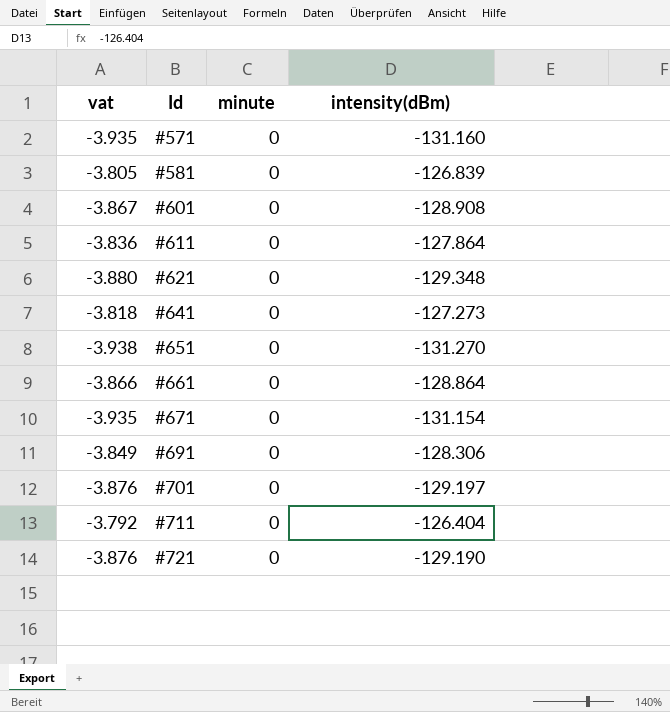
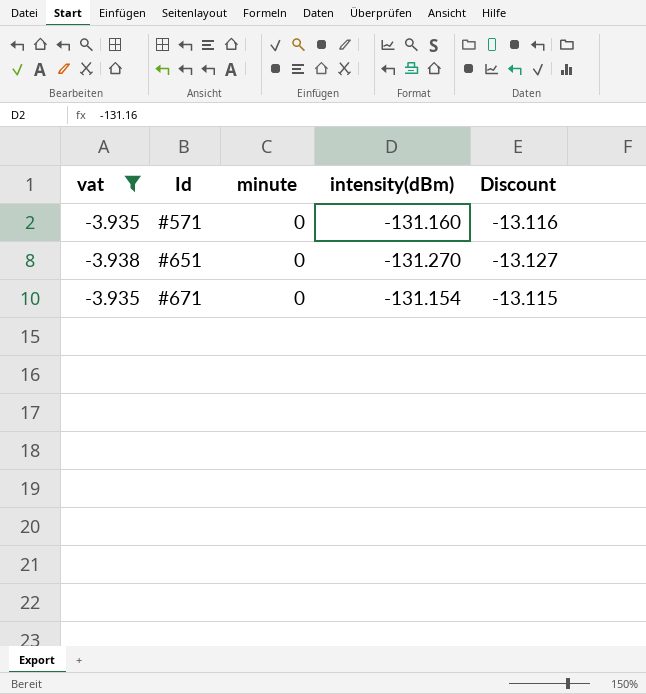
filter: none -> vat <= -3.935
column Discount | formula: none -> [intensity(dBm)] * 0.1

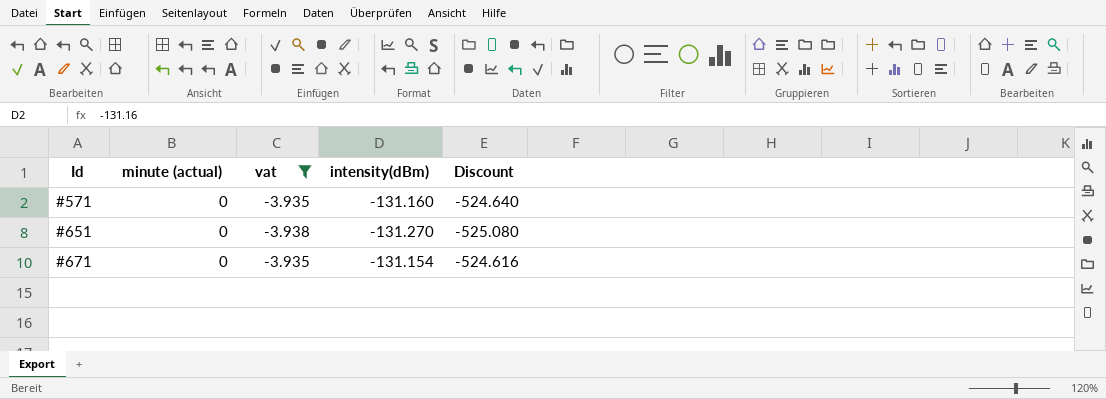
column name: minute -> minute (actual)
column vat | position: 1 -> 3
column Discount | formula: [intensity(dBm)] * 0.1 -> [intensity(dBm)] * 4

